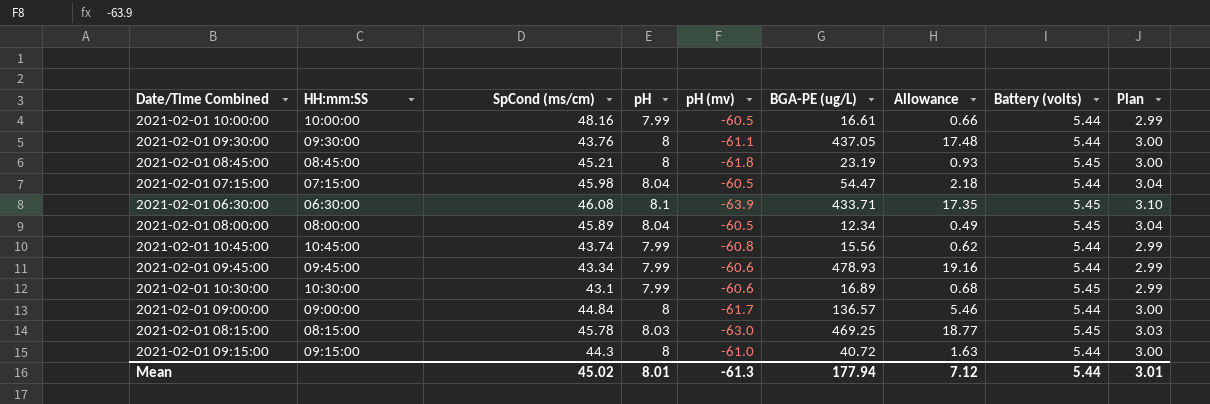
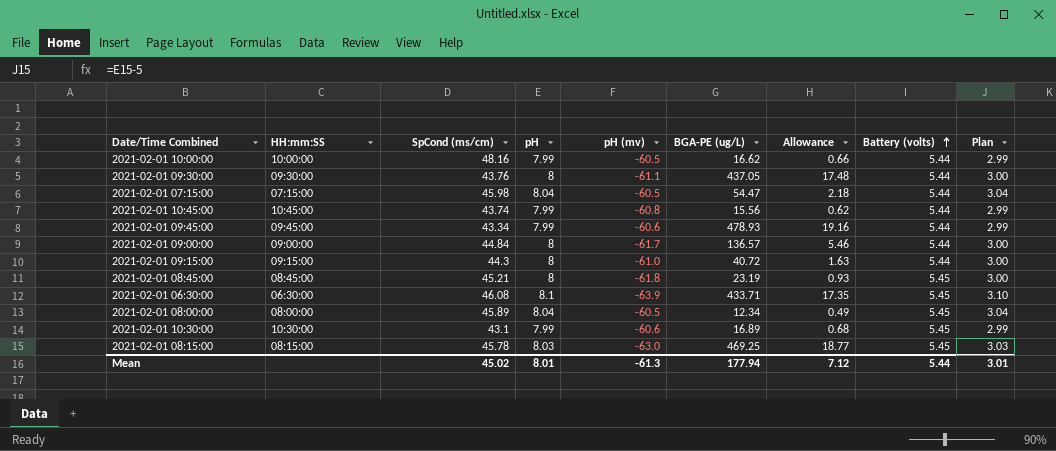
row order: none -> Battery (volts) ascending
2021-02-01 10:00:00 | BGA-PE (ug/L): 16.61 -> 16.62

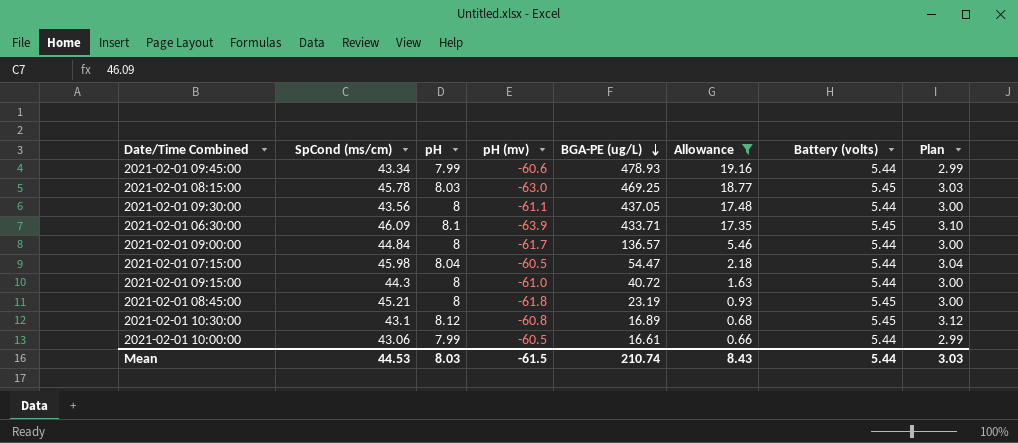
filter: none -> Allowance >= 0.66
row order: Battery (volts) ascending -> BGA-PE (ug/L) descending
column HH:mm:SS | position: 2 -> none
2021-02-01 09:30:00 | SpCond (ms/cm): 43.76 -> 43.56
2021-02-01 06:30:00 | SpCond (ms/cm): 46.08 -> 46.09
2021-02-01 10:30:00 | pH: 7.99 -> 8.12
2021-02-01 10:30:00 | pH (mv): -60.6 -> -60.8
2021-02-01 10:30:00 | Plan: 2.99 -> 3.12
2021-02-01 10:00:00 | SpCond (ms/cm): 48.16 -> 43.06
2021-02-01 10:00:00 | BGA-PE (ug/L): 16.62 -> 16.61
Mean | SpCond (ms/cm): 45.02 -> 44.53
Mean | pH: 8.01 -> 8.03
Mean | pH (mv): -61.3 -> -61.5
Mean | BGA-PE (ug/L): 177.94 -> 210.74
Mean | Allowance: 7.12 -> 8.43
Mean | Plan: 3.01 -> 3.03

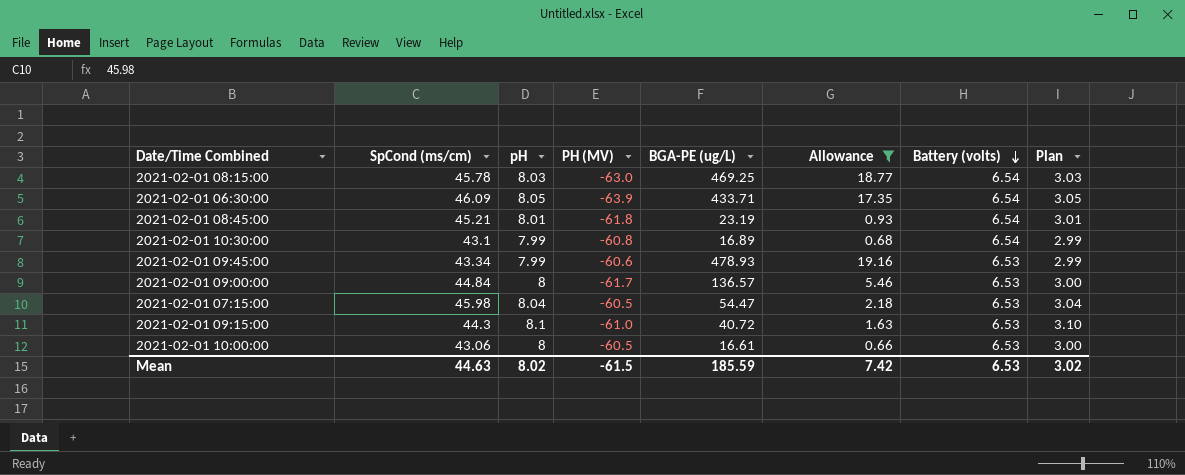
row order: BGA-PE (ug/L) descending -> Battery (volts) descending
column name: pH (mv) -> PH (MV)
row 2021-02-01 09:30:00: 43.56 | 8 | -61.1 | 437.05 | 17.48 | 5.44 | 3.00 -> none
2021-02-01 08:15:00 | Battery (volts): 5.45 -> 6.54
2021-02-01 06:30:00 | pH: 8.1 -> 8.05
2021-02-01 06:30:00 | Battery (volts): 5.45 -> 6.54
2021-02-01 06:30:00 | Plan: 3.10 -> 3.05
2021-02-01 08:45:00 | pH: 8 -> 8.01
2021-02-01 08:45:00 | Battery (volts): 5.45 -> 6.54
2021-02-01 08:45:00 | Plan: 3.00 -> 3.01
2021-02-01 10:30:00 | pH: 8.12 -> 7.99
2021-02-01 10:30:00 | Battery (volts): 5.45 -> 6.54
2021-02-01 10:30:00 | Plan: 3.12 -> 2.99
2021-02-01 09:45:00 | Battery (volts): 5.44 -> 6.53
2021-02-01 09:00:00 | Battery (volts): 5.44 -> 6.53
2021-02-01 07:15:00 | Battery (volts): 5.44 -> 6.53
2021-02-01 09:15:00 | pH: 8 -> 8.1
2021-02-01 09:15:00 | Battery (volts): 5.44 -> 6.53
2021-02-01 09:15:00 | Plan: 3.00 -> 3.10
2021-02-01 10:00:00 | pH: 7.99 -> 8
2021-02-01 10:00:00 | Battery (volts): 5.44 -> 6.53
2021-02-01 10:00:00 | Plan: 2.99 -> 3.00
Mean | SpCond (ms/cm): 44.53 -> 44.63
Mean | pH: 8.03 -> 8.02
Mean | BGA-PE (ug/L): 210.74 -> 185.59
Mean | Allowance: 8.43 -> 7.42
Mean | Battery (volts): 5.44 -> 6.53
Mean | Plan: 3.03 -> 3.02

